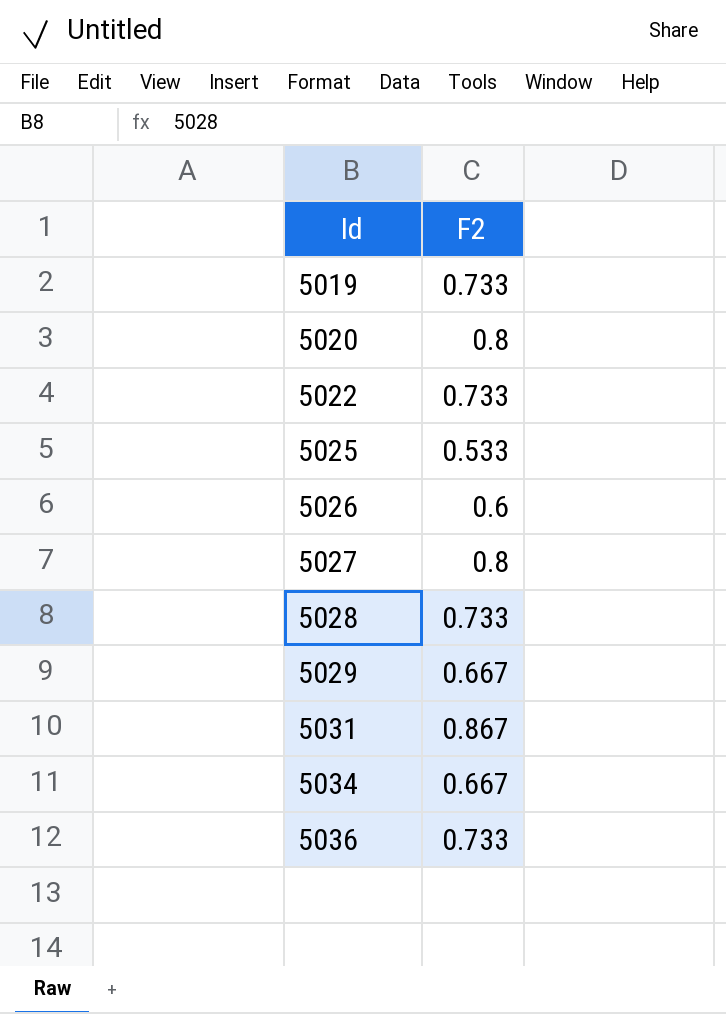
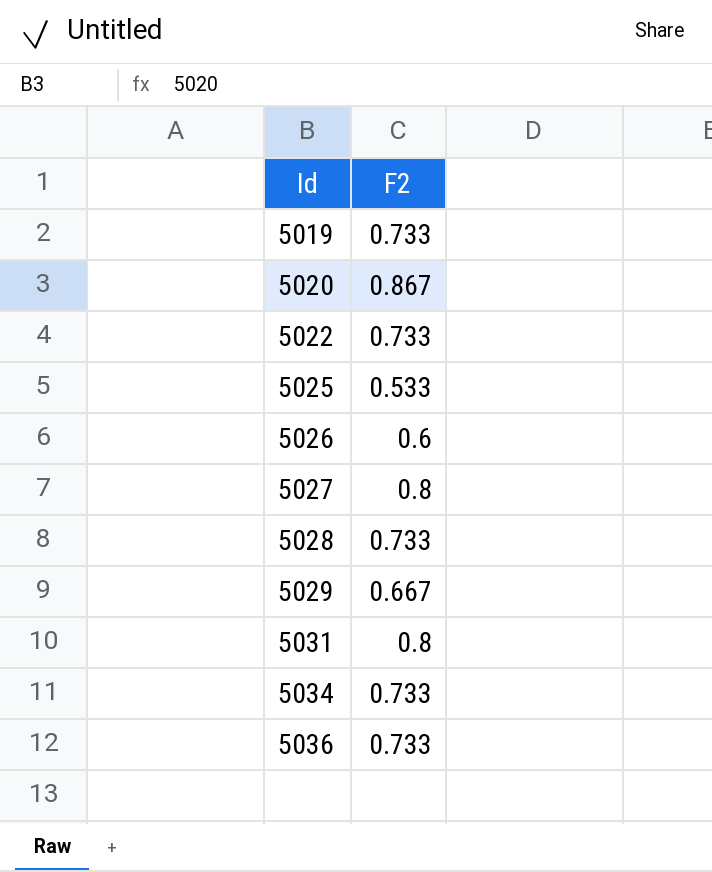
5020 | F2: 0.8 -> 0.867
5031 | F2: 0.867 -> 0.8
5034 | F2: 0.667 -> 0.733

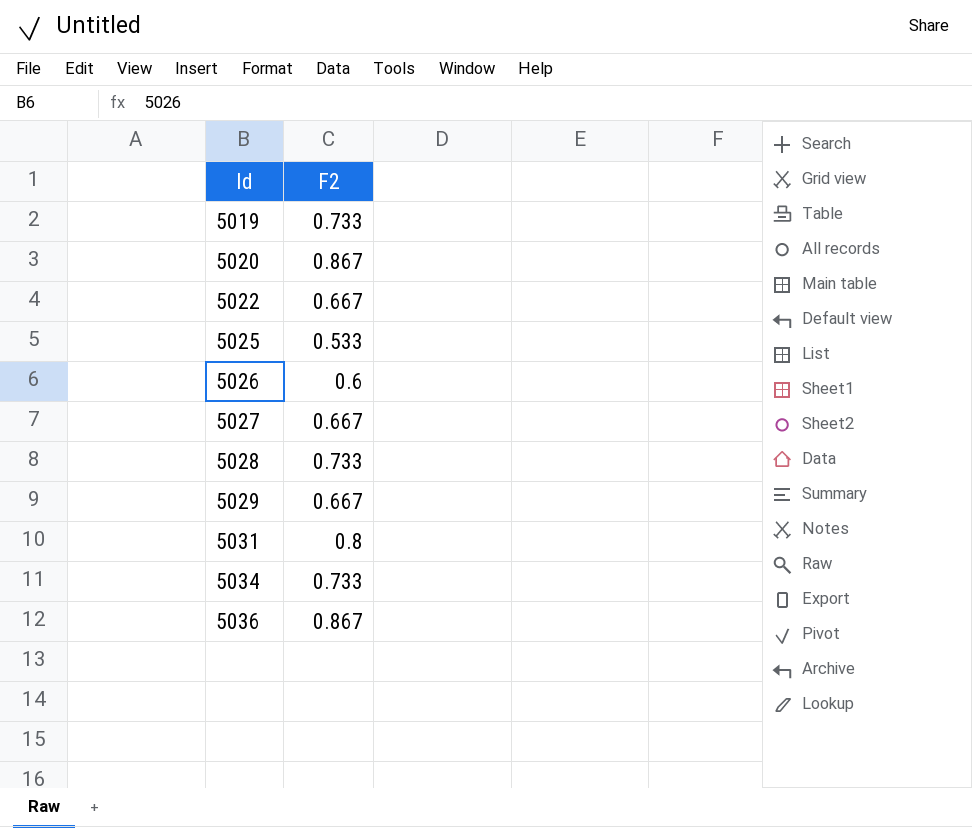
5022 | F2: 0.733 -> 0.667
5027 | F2: 0.8 -> 0.667
5036 | F2: 0.733 -> 0.867

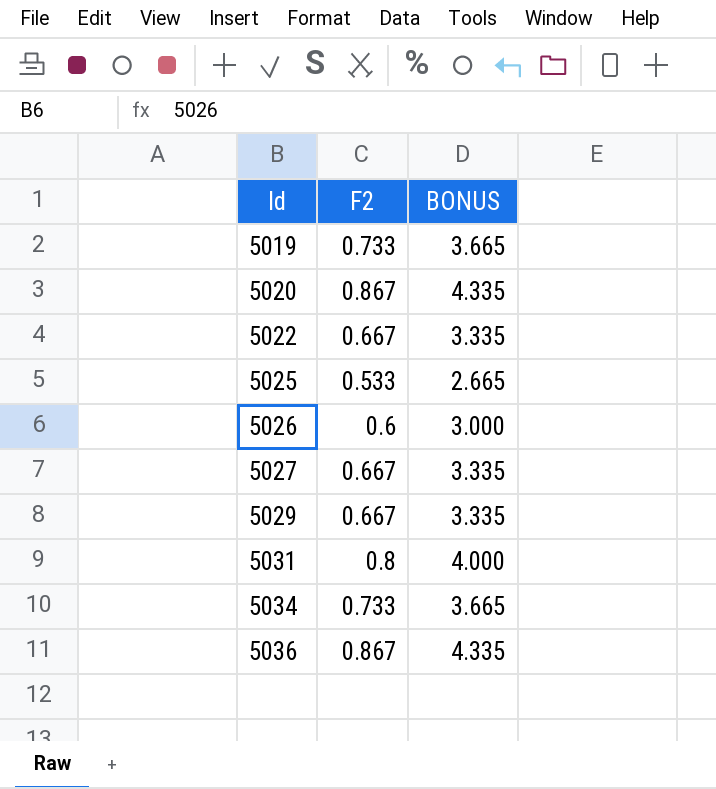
column BONUS | formula: none -> [F2] * 5
row 5028: 0.733 -> none

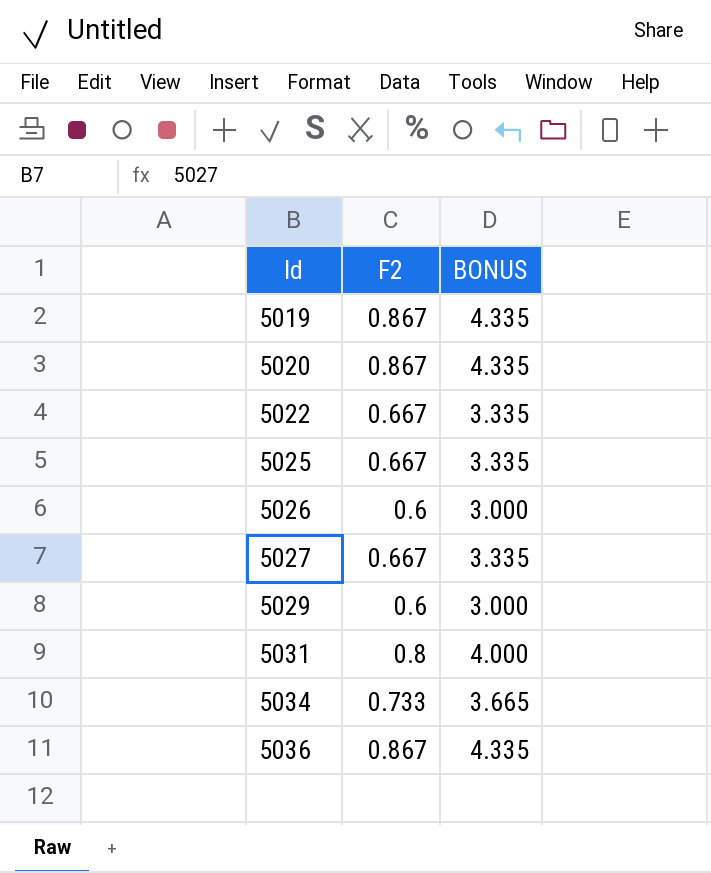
5019 | F2: 0.733 -> 0.867
5019 | BONUS: 3.665 -> 4.335
5025 | F2: 0.533 -> 0.667
5025 | BONUS: 2.665 -> 3.335
5029 | F2: 0.667 -> 0.6
5029 | BONUS: 3.335 -> 3.000

